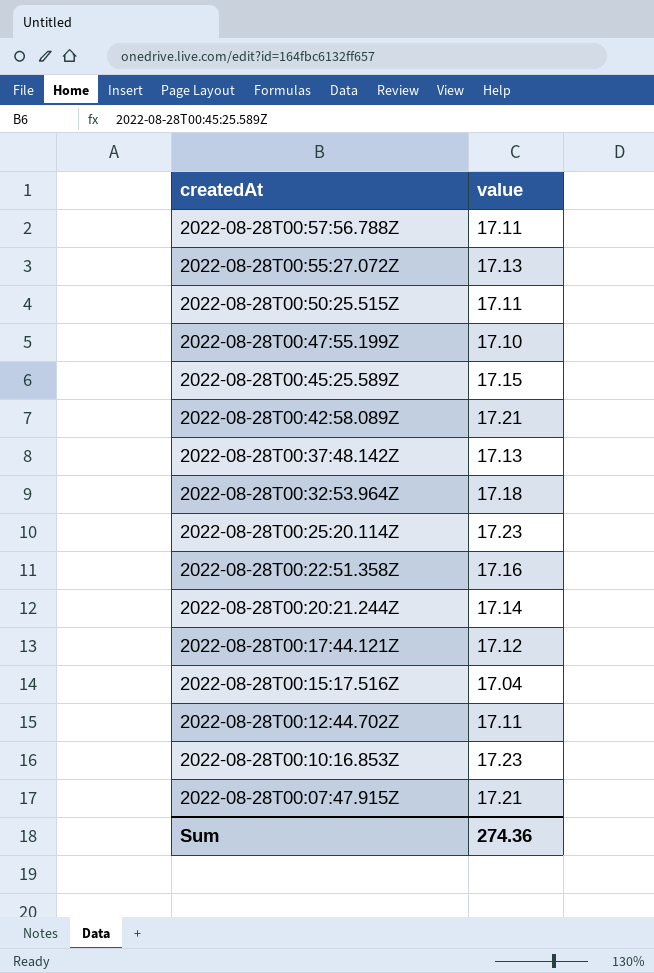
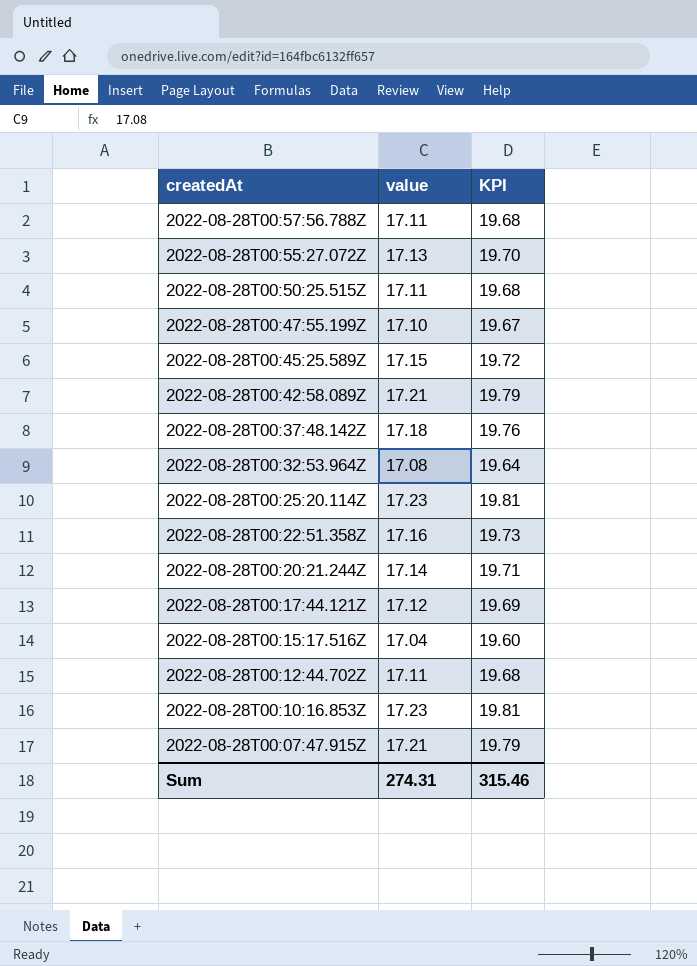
column KPI | formula: none -> [value] * 1.15
2022-08-28T00:37:48.142Z | value: 17.13 -> 17.18
2022-08-28T00:32:53.964Z | value: 17.18 -> 17.08
Sum | value: 274.36 -> 274.31

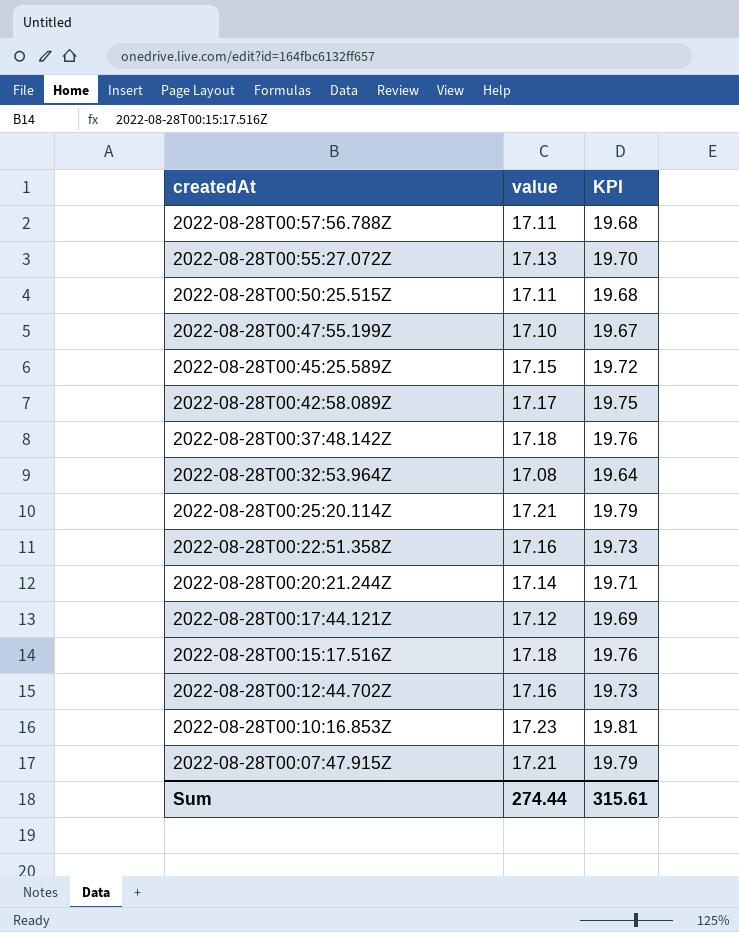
2022-08-28T00:42:58.089Z | value: 17.21 -> 17.17
2022-08-28T00:42:58.089Z | KPI: 19.79 -> 19.75
2022-08-28T00:25:20.114Z | value: 17.23 -> 17.21
2022-08-28T00:25:20.114Z | KPI: 19.81 -> 19.79
2022-08-28T00:15:17.516Z | value: 17.04 -> 17.18
2022-08-28T00:15:17.516Z | KPI: 19.60 -> 19.76
2022-08-28T00:12:44.702Z | value: 17.11 -> 17.16
2022-08-28T00:12:44.702Z | KPI: 19.68 -> 19.73
Sum | value: 274.31 -> 274.44
Sum | KPI: 315.46 -> 315.61

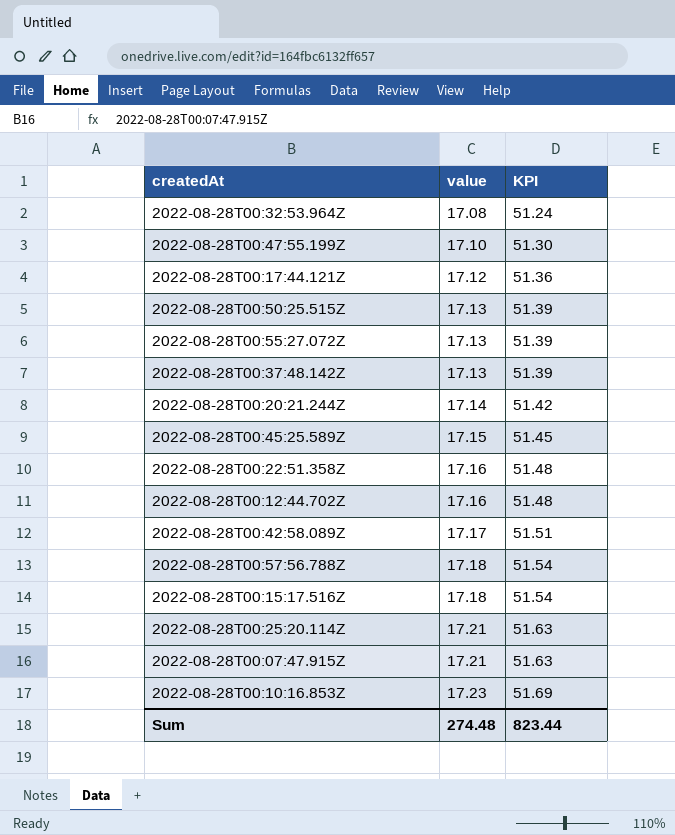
row order: createdAt descending -> value ascending
column KPI | formula: [value] * 1.15 -> [value] * 3
2022-08-28T00:50:25.515Z | value: 17.11 -> 17.13
2022-08-28T00:37:48.142Z | value: 17.18 -> 17.13
2022-08-28T00:57:56.788Z | value: 17.11 -> 17.18
Sum | value: 274.44 -> 274.48
Sum | KPI: 315.61 -> 823.44

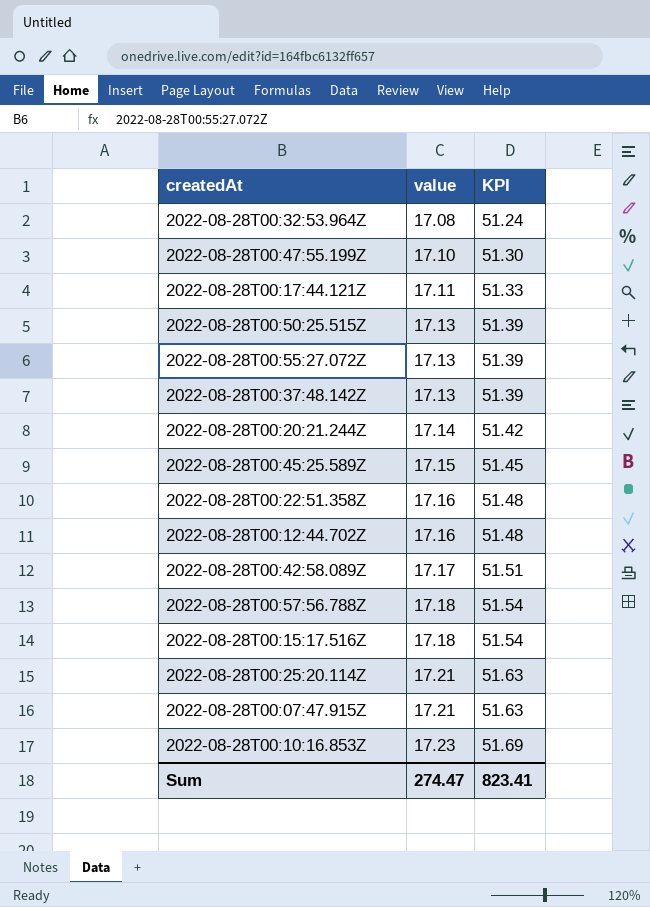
2022-08-28T00:17:44.121Z | value: 17.12 -> 17.11
2022-08-28T00:17:44.121Z | KPI: 51.36 -> 51.33
Sum | value: 274.48 -> 274.47
Sum | KPI: 823.44 -> 823.41

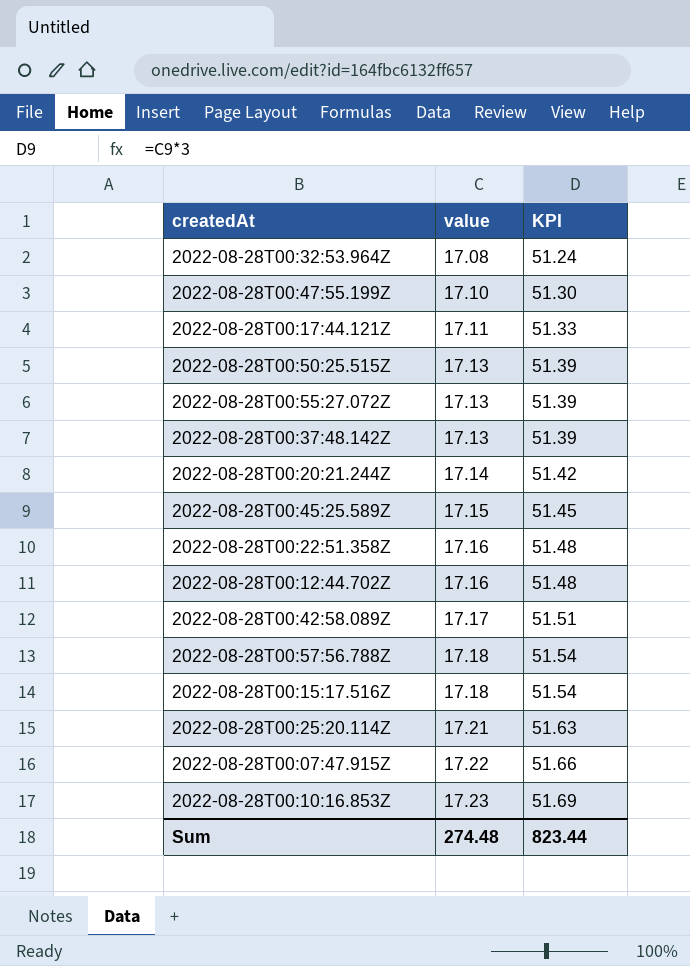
2022-08-28T00:07:47.915Z | value: 17.21 -> 17.22
2022-08-28T00:07:47.915Z | KPI: 51.63 -> 51.66
Sum | value: 274.47 -> 274.48
Sum | KPI: 823.41 -> 823.44

